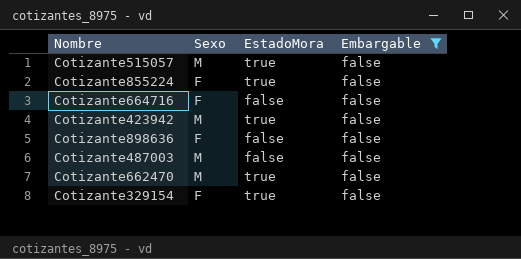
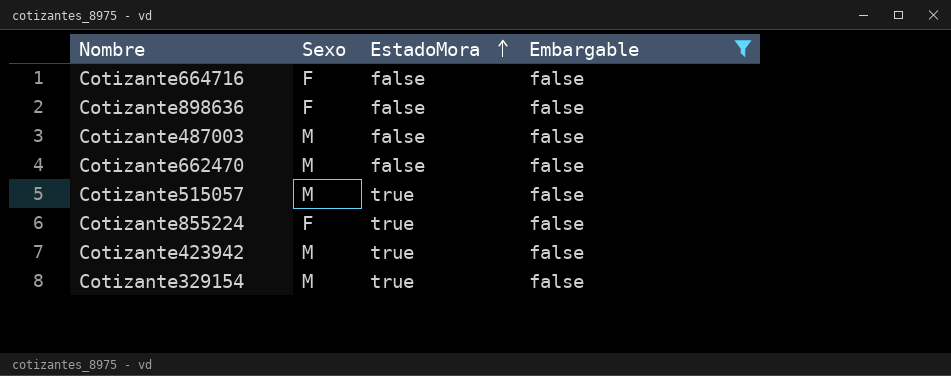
row order: none -> EstadoMora ascending
Cotizante662470 | EstadoMora: true -> false
Cotizante329154 | Sexo: F -> M

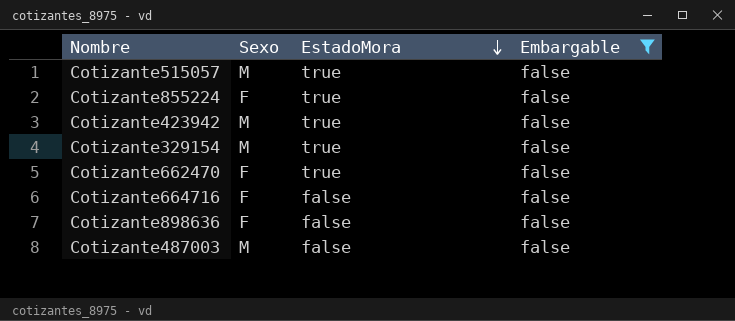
row order: EstadoMora ascending -> EstadoMora descending
Cotizante662470 | Sexo: M -> F
Cotizante662470 | EstadoMora: false -> true

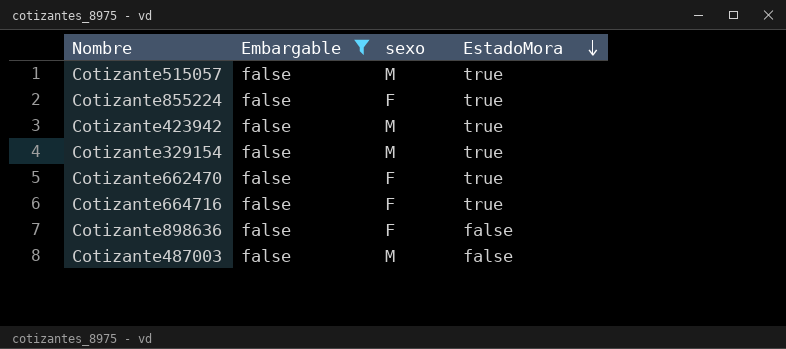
column Embargable | position: 4 -> 2
column name: Sexo -> sexo
Cotizante664716 | EstadoMora: false -> true

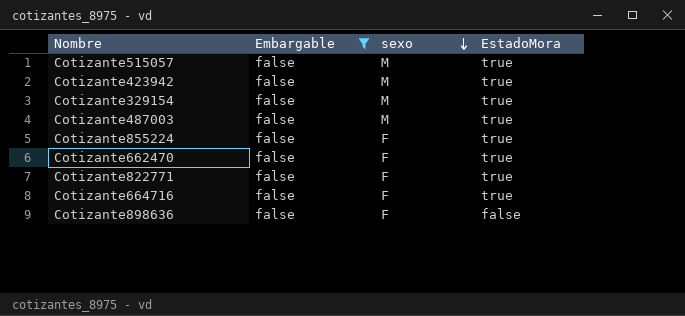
row order: EstadoMora descending -> sexo descending
Cotizante487003 | EstadoMora: false -> true
row Cotizante822771: none -> false | F | true

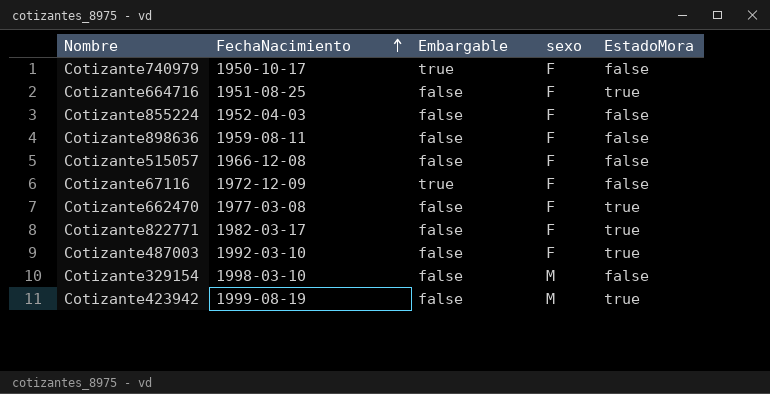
filter: Embargable = false -> none
row order: sexo descending -> FechaNacimiento ascending
column FechaNacimiento | position: none -> 2
Cotizante855224 | EstadoMora: true -> false
Cotizante515057 | sexo: M -> F
Cotizante515057 | EstadoMora: true -> false
Cotizante487003 | sexo: M -> F
Cotizante329154 | EstadoMora: true -> false

